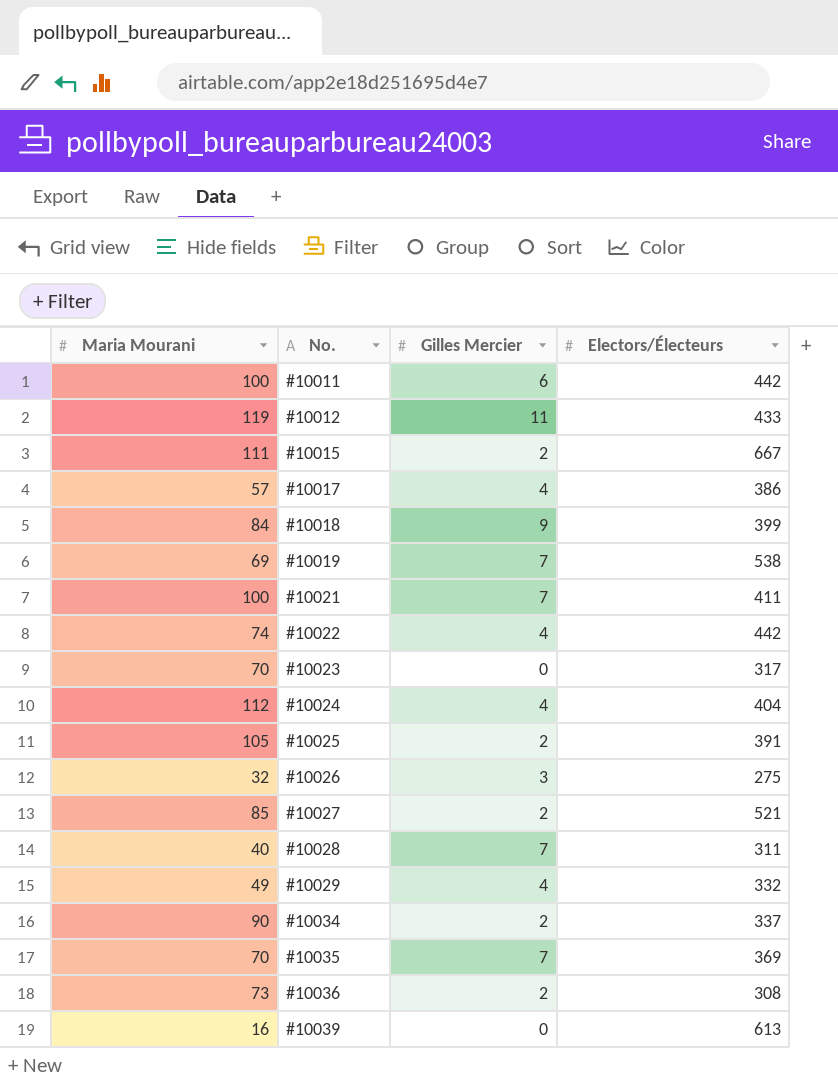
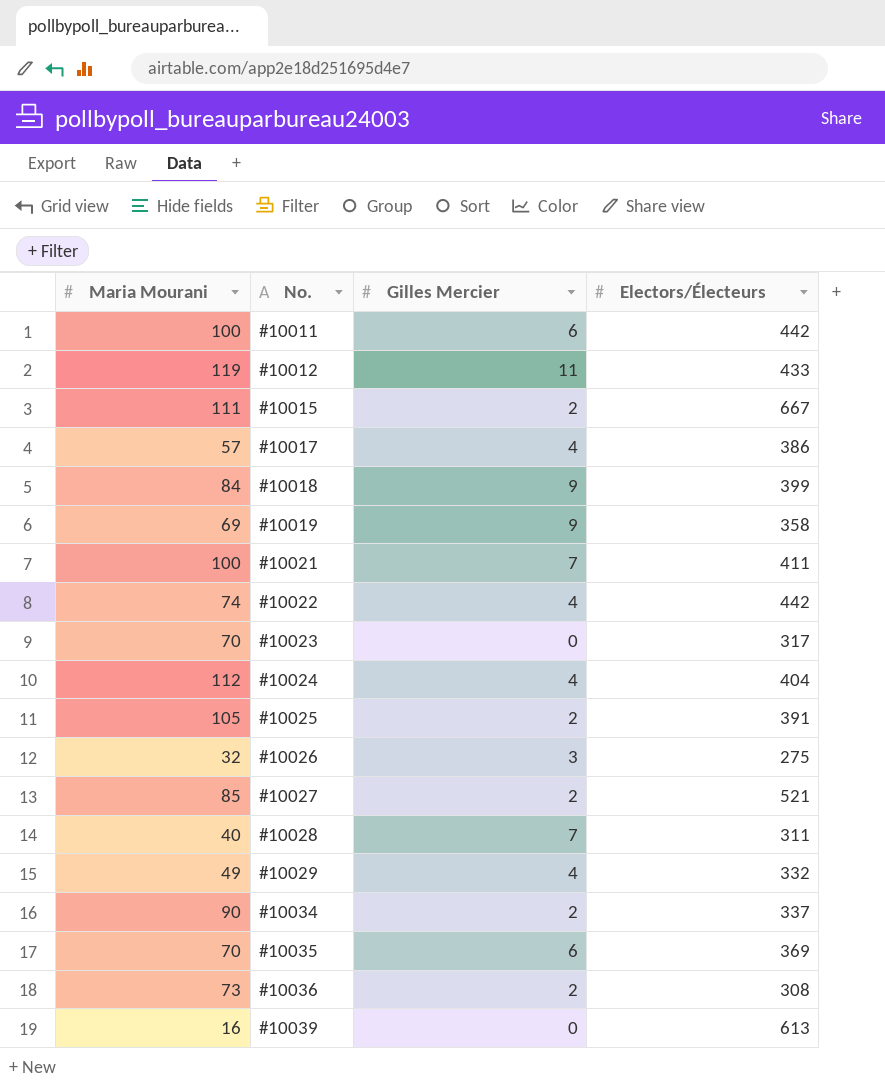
#10019 | Gilles Mercier: 7 -> 9
#10019 | Electors/Électeurs: 538 -> 358
#10035 | Gilles Mercier: 7 -> 6

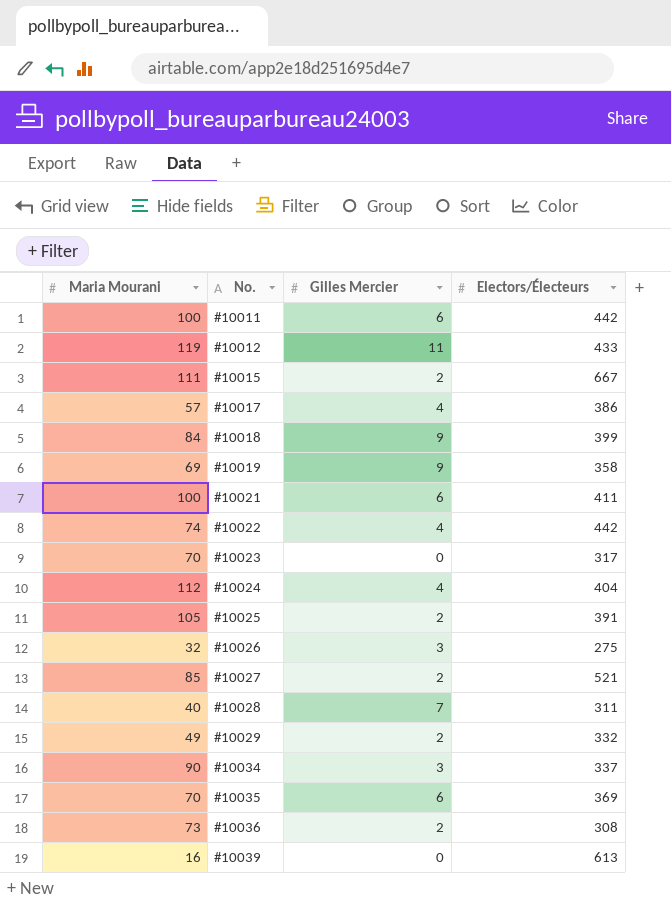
#10021 | Gilles Mercier: 7 -> 6
#10029 | Gilles Mercier: 4 -> 2
#10034 | Gilles Mercier: 2 -> 3

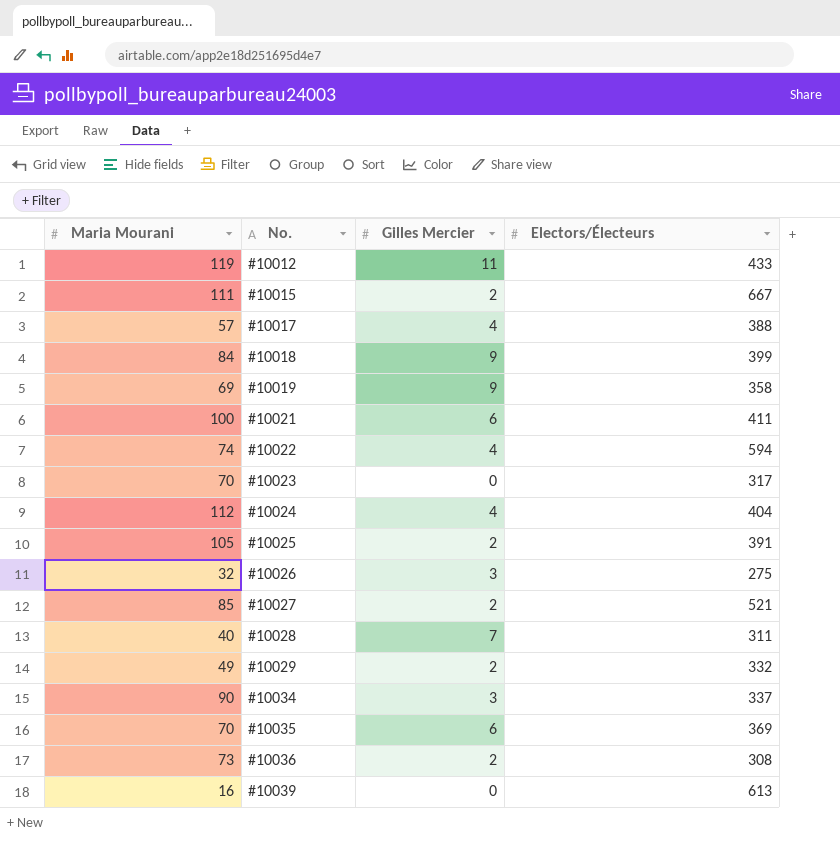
row #10011: 100 | 6 | 442 -> none
#10017 | Electors/Électeurs: 386 -> 388
#10022 | Electors/Électeurs: 442 -> 594

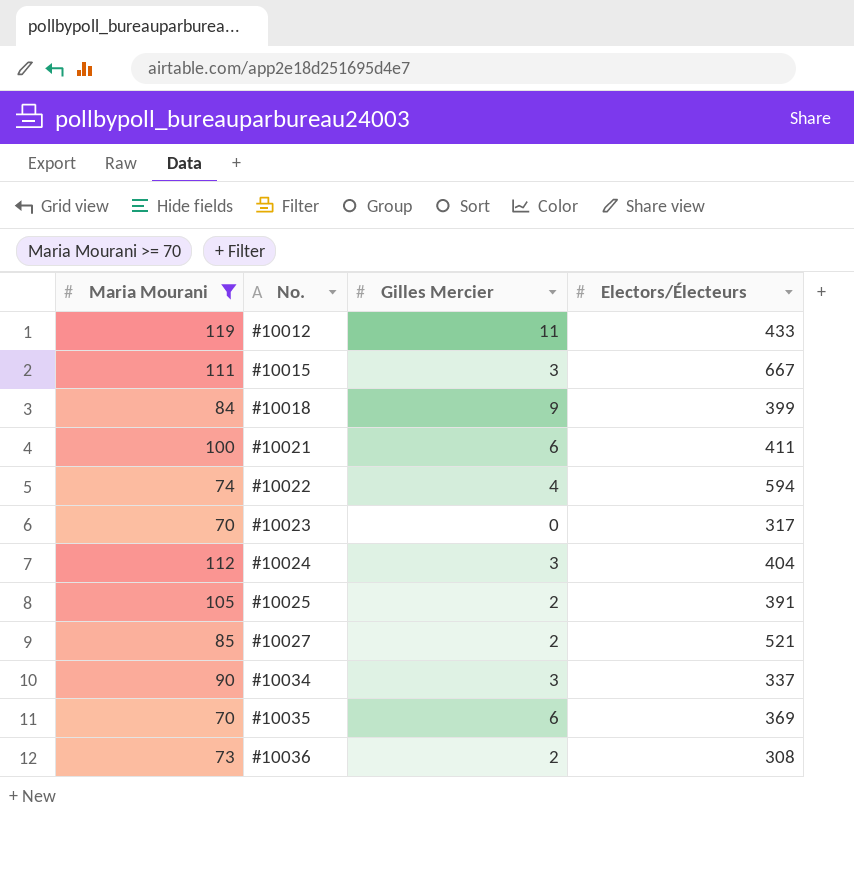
filter: none -> Maria Mourani >= 70
#10015 | Gilles Mercier: 2 -> 3
#10024 | Gilles Mercier: 4 -> 3

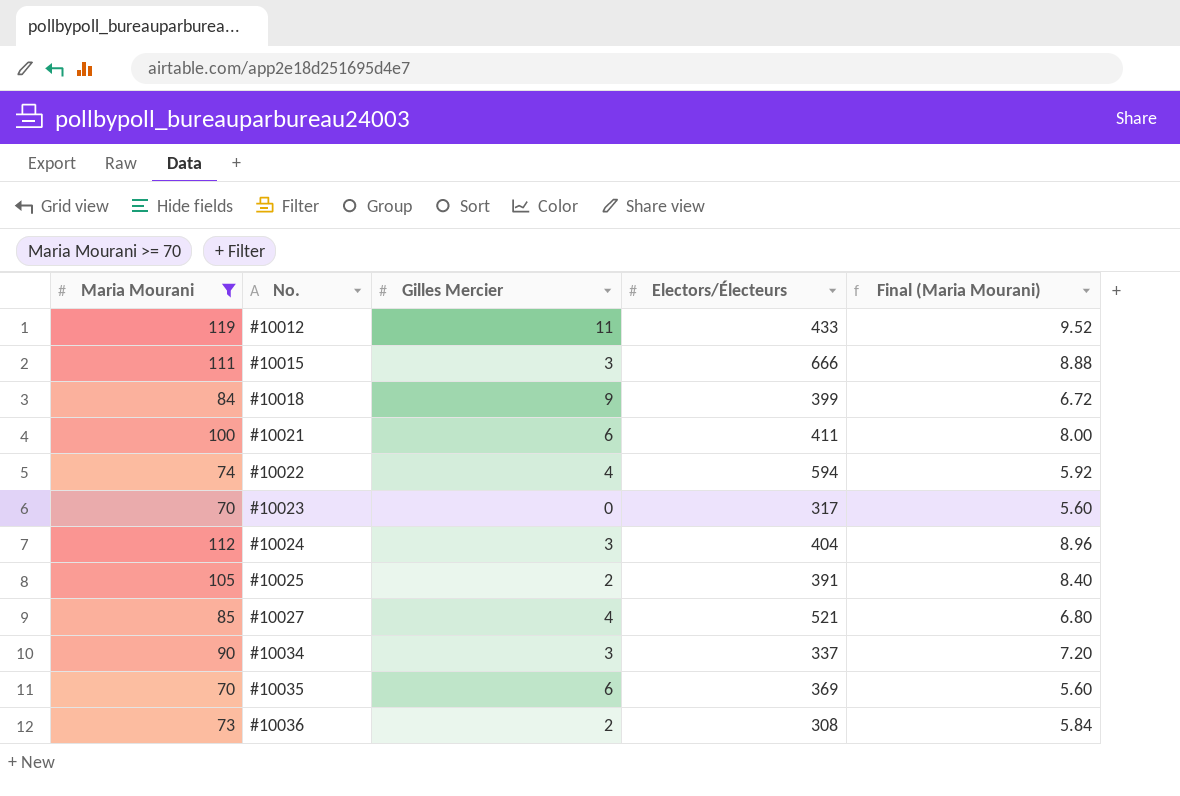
column Final (Maria Mourani) | formula: none -> [Maria Mourani] * 0.08
#10015 | Electors/Électeurs: 667 -> 666
#10027 | Gilles Mercier: 2 -> 4

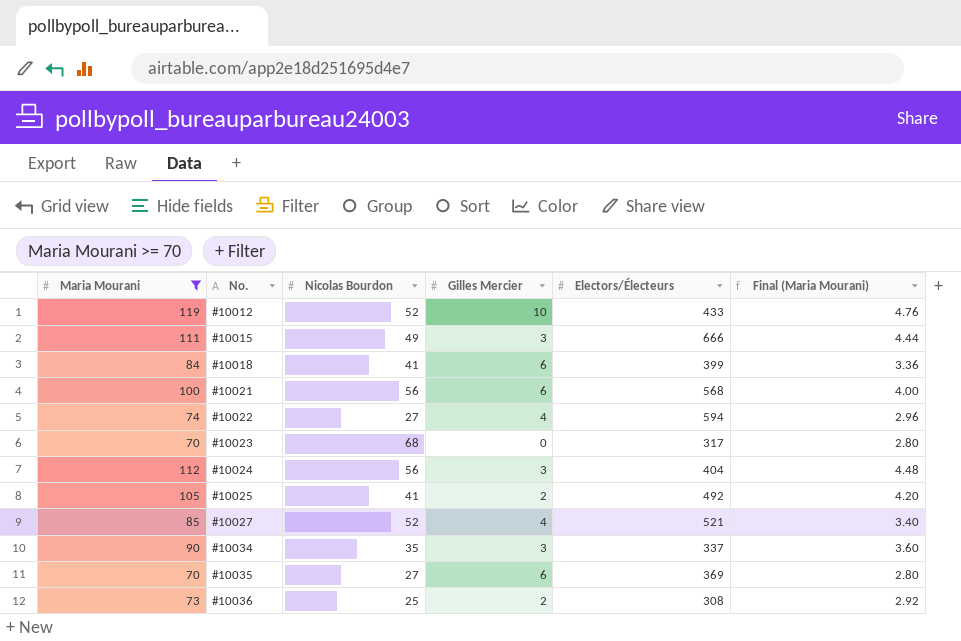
column Nicolas Bourdon | position: none -> 3
column Final (Maria Mourani) | formula: [Maria Mourani] * 0.08 -> [Maria Mourani] * 0.04
#10012 | Gilles Mercier: 11 -> 10
#10018 | Gilles Mercier: 9 -> 6
#10021 | Electors/Électeurs: 411 -> 568
#10025 | Electors/Électeurs: 391 -> 492

